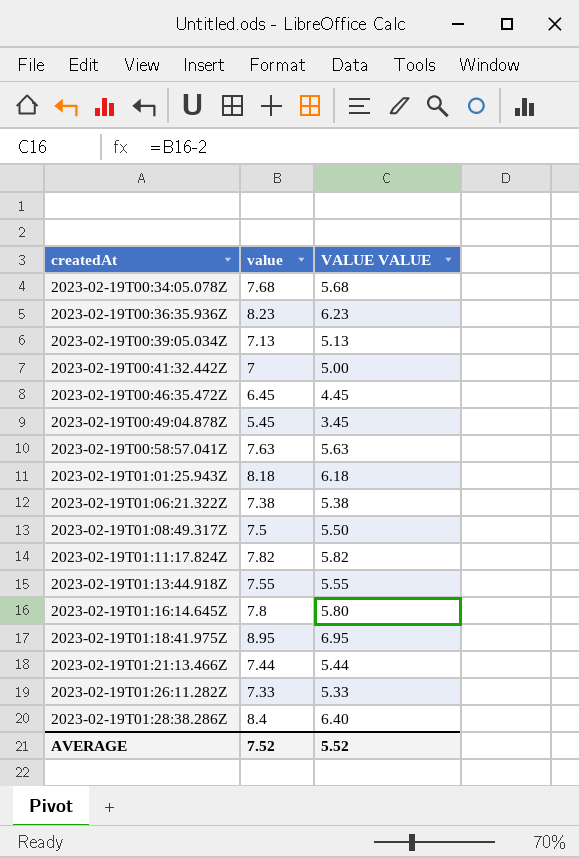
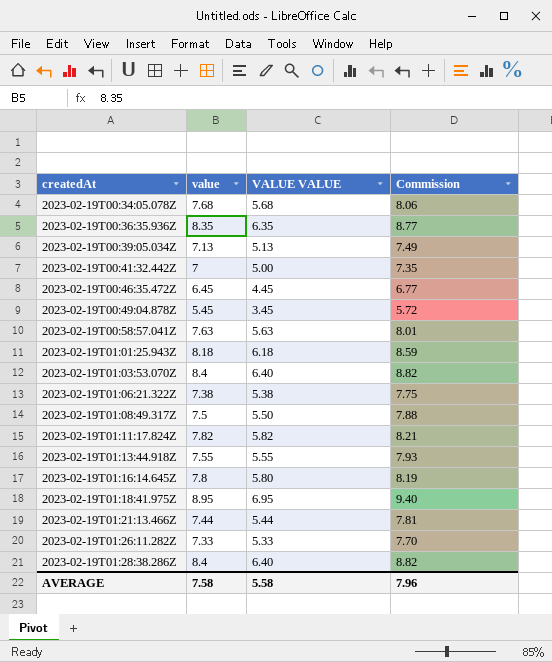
column Commission | formula: none -> [value] * 1.05
2023-02-19T00:36:35.936Z | value: 8.23 -> 8.35
2023-02-19T00:36:35.936Z | VALUE VALUE: 6.23 -> 6.35
row 2023-02-19T01:03:53.070Z: none -> 8.4 | 6.40 | 8.82
AVERAGE | value: 7.52 -> 7.58
AVERAGE | VALUE VALUE: 5.52 -> 5.58

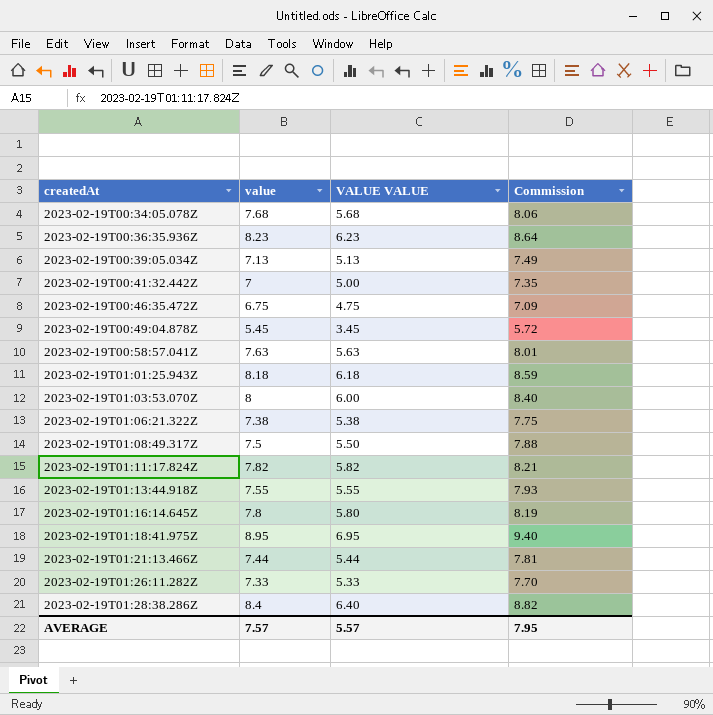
2023-02-19T00:36:35.936Z | value: 8.35 -> 8.23
2023-02-19T00:36:35.936Z | VALUE VALUE: 6.35 -> 6.23
2023-02-19T00:36:35.936Z | Commission: 8.77 -> 8.64
2023-02-19T00:46:35.472Z | value: 6.45 -> 6.75
2023-02-19T00:46:35.472Z | VALUE VALUE: 4.45 -> 4.75
2023-02-19T00:46:35.472Z | Commission: 6.77 -> 7.09
2023-02-19T01:03:53.070Z | value: 8.4 -> 8
2023-02-19T01:03:53.070Z | VALUE VALUE: 6.40 -> 6.00
2023-02-19T01:03:53.070Z | Commission: 8.82 -> 8.40
AVERAGE | value: 7.58 -> 7.57
AVERAGE | VALUE VALUE: 5.58 -> 5.57
AVERAGE | Commission: 7.96 -> 7.95

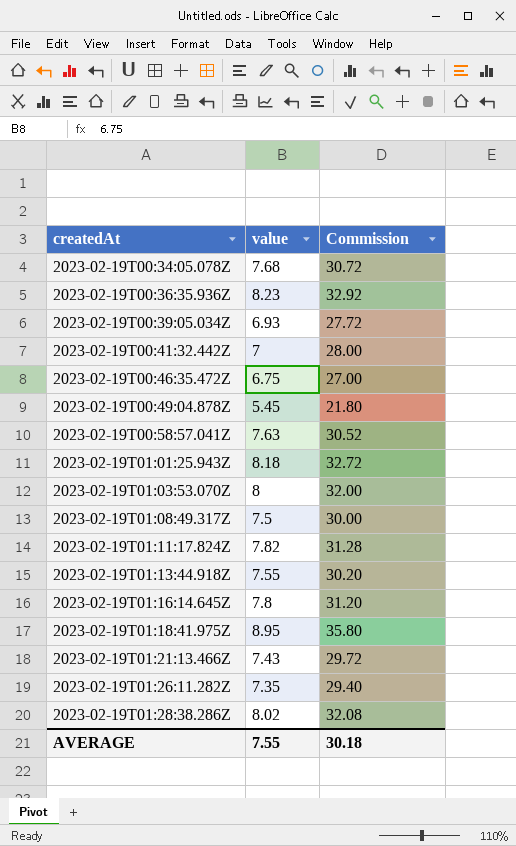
column VALUE VALUE | formula: [value] - 2 -> none
column Commission | formula: [value] * 1.05 -> [value] * 4
row 2023-02-19T01:06:21.322Z: 7.38 | 5.38 | 7.75 -> none
2023-02-19T00:39:05.034Z | value: 7.13 -> 6.93
2023-02-19T01:21:13.466Z | value: 7.44 -> 7.43
2023-02-19T01:26:11.282Z | value: 7.33 -> 7.35
2023-02-19T01:28:38.286Z | value: 8.4 -> 8.02
AVERAGE | value: 7.57 -> 7.55
AVERAGE | Commission: 7.95 -> 30.18

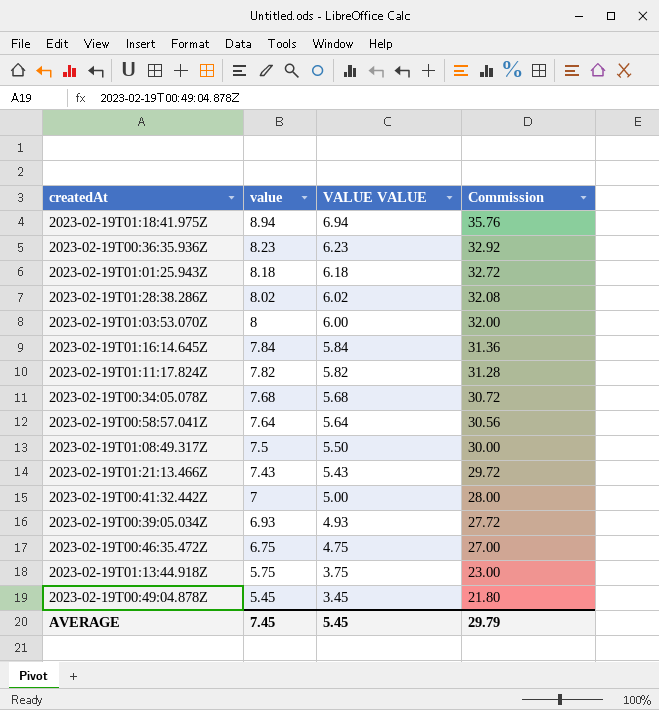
row order: createdAt ascending -> value descending
column VALUE VALUE | formula: none -> [value] - 2
row 2023-02-19T01:26:11.282Z: 7.35 | 29.40 -> none
2023-02-19T01:18:41.975Z | value: 8.95 -> 8.94
2023-02-19T01:18:41.975Z | Commission: 35.80 -> 35.76
2023-02-19T01:16:14.645Z | value: 7.8 -> 7.84
2023-02-19T01:16:14.645Z | Commission: 31.20 -> 31.36
2023-02-19T00:58:57.041Z | value: 7.63 -> 7.64
2023-02-19T00:58:57.041Z | Commission: 30.52 -> 30.56
2023-02-19T01:13:44.918Z | value: 7.55 -> 5.75
2023-02-19T01:13:44.918Z | Commission: 30.20 -> 23.00
AVERAGE | value: 7.55 -> 7.45
AVERAGE | Commission: 30.18 -> 29.79

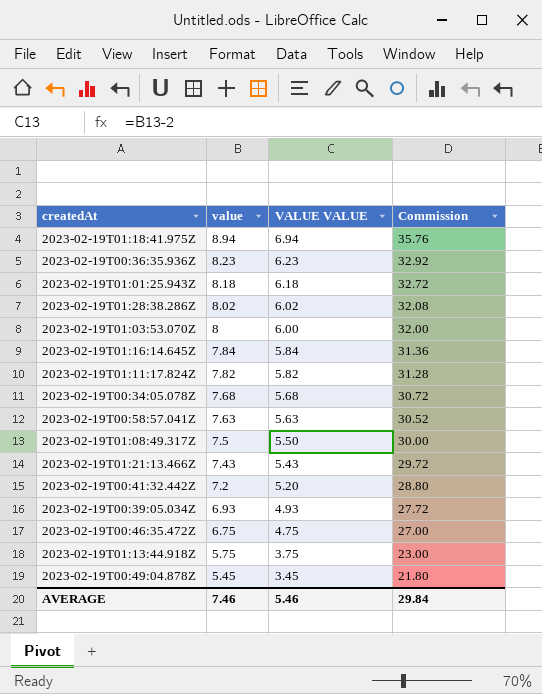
2023-02-19T00:58:57.041Z | value: 7.64 -> 7.63
2023-02-19T00:58:57.041Z | VALUE VALUE: 5.64 -> 5.63
2023-02-19T00:58:57.041Z | Commission: 30.56 -> 30.52
2023-02-19T00:41:32.442Z | value: 7 -> 7.2
2023-02-19T00:41:32.442Z | VALUE VALUE: 5.00 -> 5.20
2023-02-19T00:41:32.442Z | Commission: 28.00 -> 28.80
AVERAGE | value: 7.45 -> 7.46
AVERAGE | VALUE VALUE: 5.45 -> 5.46
AVERAGE | Commission: 29.79 -> 29.84

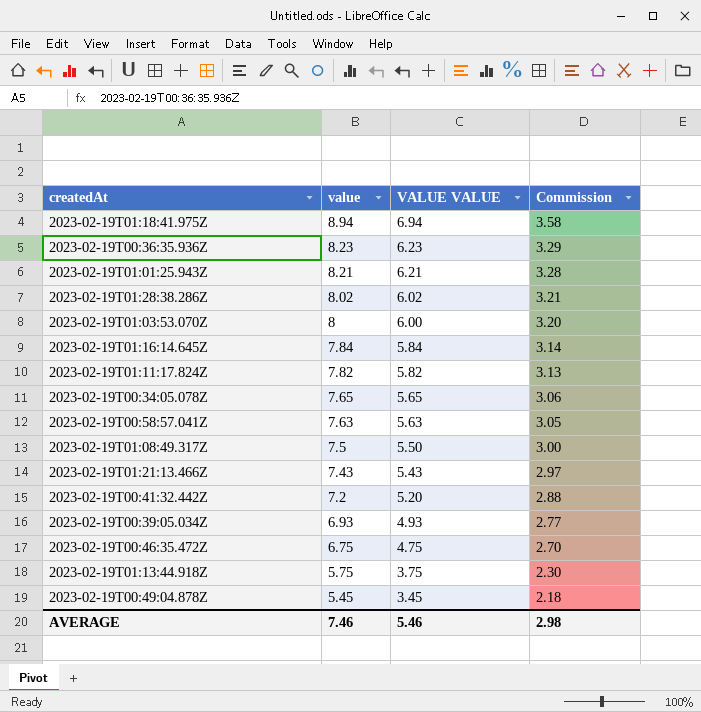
column Commission | formula: [value] * 4 -> [value] * 0.4
2023-02-19T01:01:25.943Z | value: 8.18 -> 8.21
2023-02-19T01:01:25.943Z | VALUE VALUE: 6.18 -> 6.21
2023-02-19T00:34:05.078Z | value: 7.68 -> 7.65
2023-02-19T00:34:05.078Z | VALUE VALUE: 5.68 -> 5.65
AVERAGE | Commission: 29.84 -> 2.98

